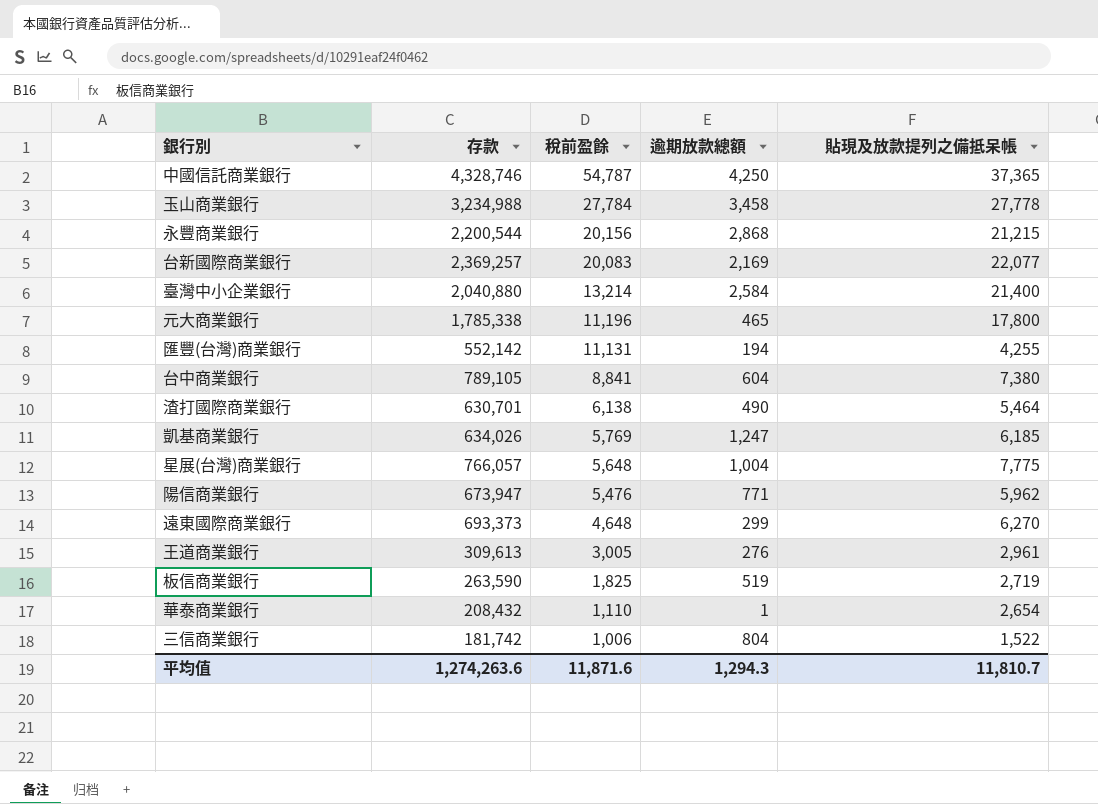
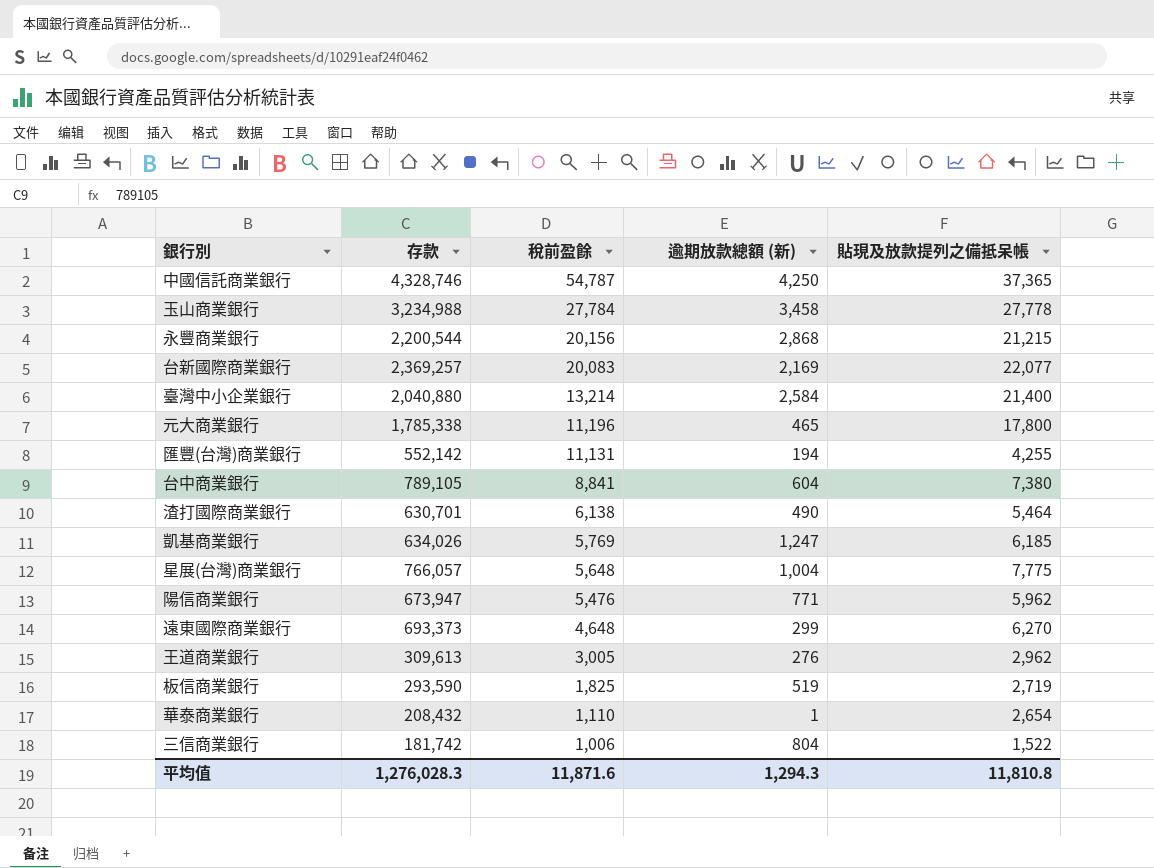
column name: 逾期放款總額 -> 逾期放款總額 (新)
王道商業銀行 | 貼現及放款提列之備抵呆帳: 2,961 -> 2,962
板信商業銀行 | 存款: 263,590 -> 293,590
平均值 | 存款: 1,274,263.6 -> 1,276,028.3
平均值 | 貼現及放款提列之備抵呆帳: 11,810.7 -> 11,810.8

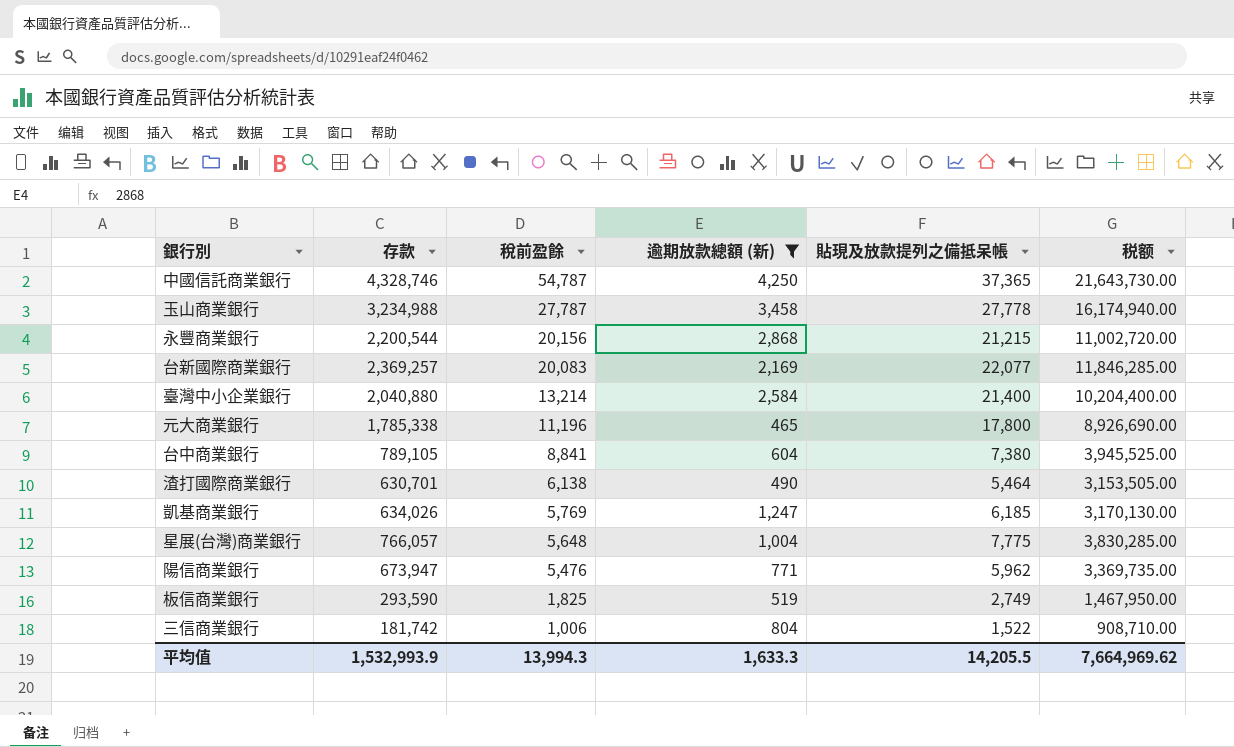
filter: none -> 逾期放款總額 (新) >= 465
column 税额 | formula: none -> [存款] * 5
玉山商業銀行 | 稅前盈餘: 27,784 -> 27,787
板信商業銀行 | 貼現及放款提列之備抵呆帳: 2,719 -> 2,749
平均值 | 存款: 1,276,028.3 -> 1,532,993.9
平均值 | 稅前盈餘: 11,871.6 -> 13,994.3
平均值 | 逾期放款總額 (新): 1,294.3 -> 1,633.3
平均值 | 貼現及放款提列之備抵呆帳: 11,810.8 -> 14,205.5

